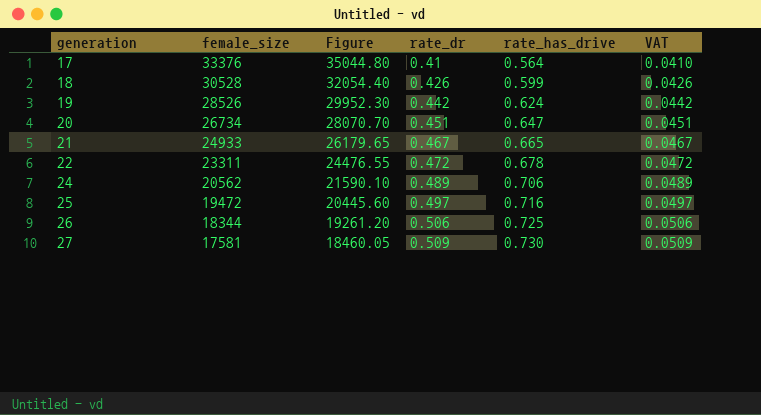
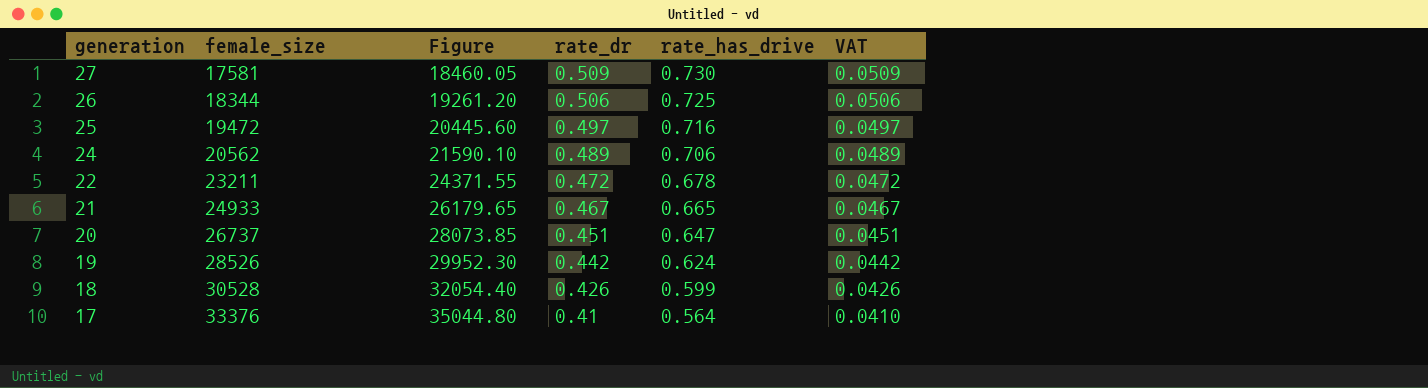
row order: generation ascending -> generation descending
22 | female_size: 23311 -> 23211
22 | Figure: 24476.55 -> 24371.55
20 | female_size: 26734 -> 26737
20 | Figure: 28070.70 -> 28073.85

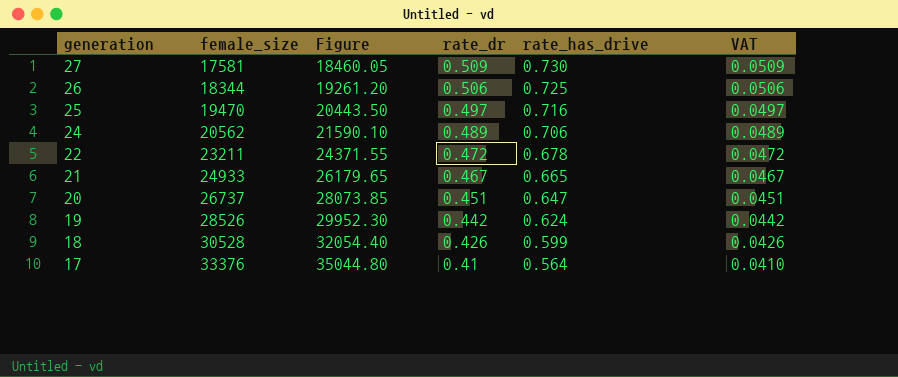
25 | female_size: 19472 -> 19470
25 | Figure: 20445.60 -> 20443.50

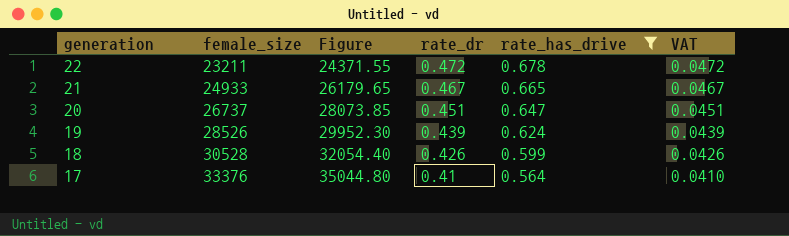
filter: none -> rate_has_drive <= 0.678
19 | rate_dr: 0.442 -> 0.439
19 | VAT: 0.0442 -> 0.0439

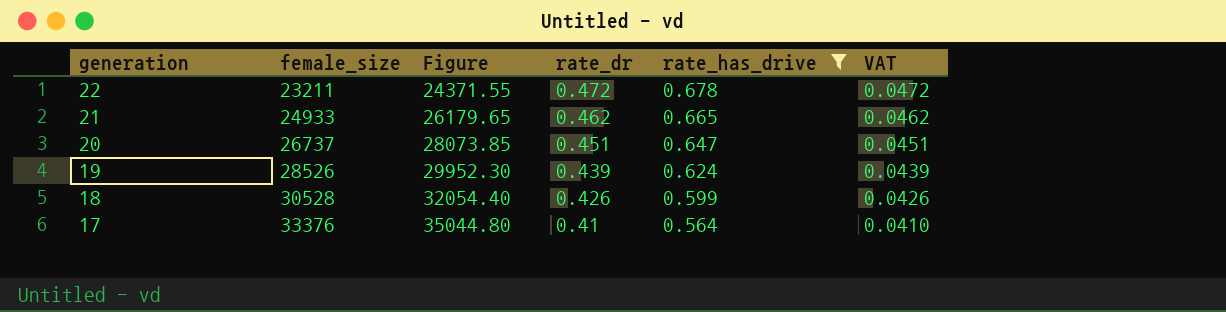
21 | rate_dr: 0.467 -> 0.462
21 | VAT: 0.0467 -> 0.0462

